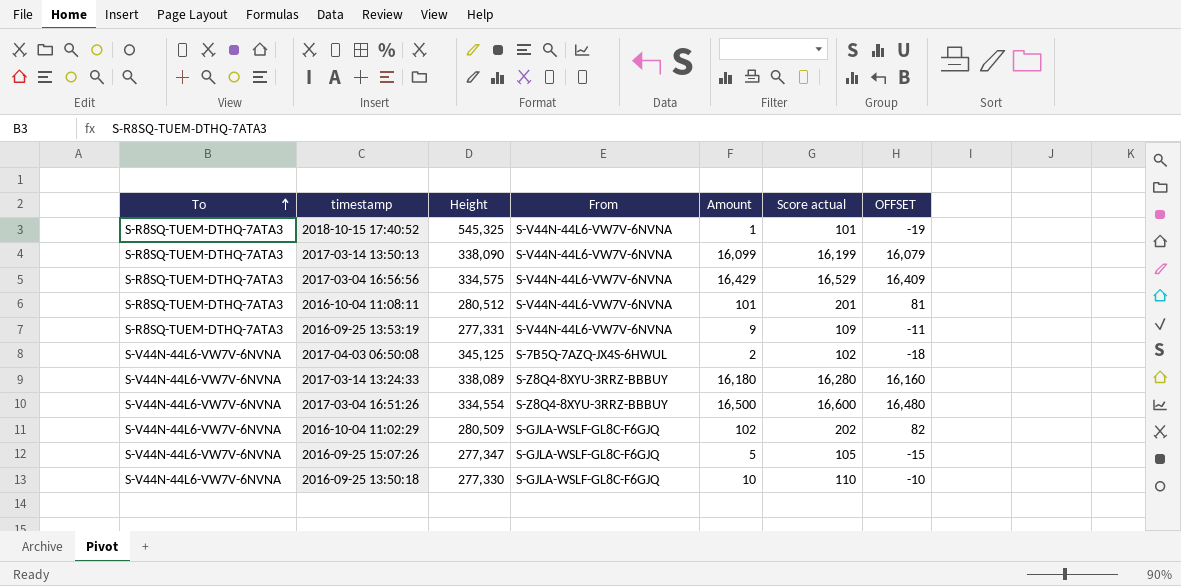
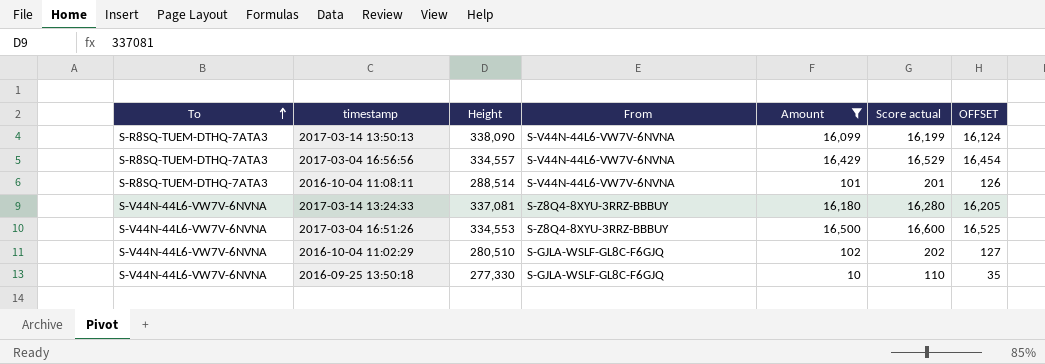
filter: none -> Amount >= 10
column OFFSET | formula: [Amount] - 20 -> [Amount] + 25
2017-03-04 16:56:56 | Height: 334,575 -> 334,557
2016-10-04 11:08:11 | Height: 280,512 -> 288,514
2017-03-14 13:24:33 | Height: 338,089 -> 337,081
2017-03-04 16:51:26 | Height: 334,554 -> 334,553
2016-10-04 11:02:29 | Height: 280,509 -> 280,510

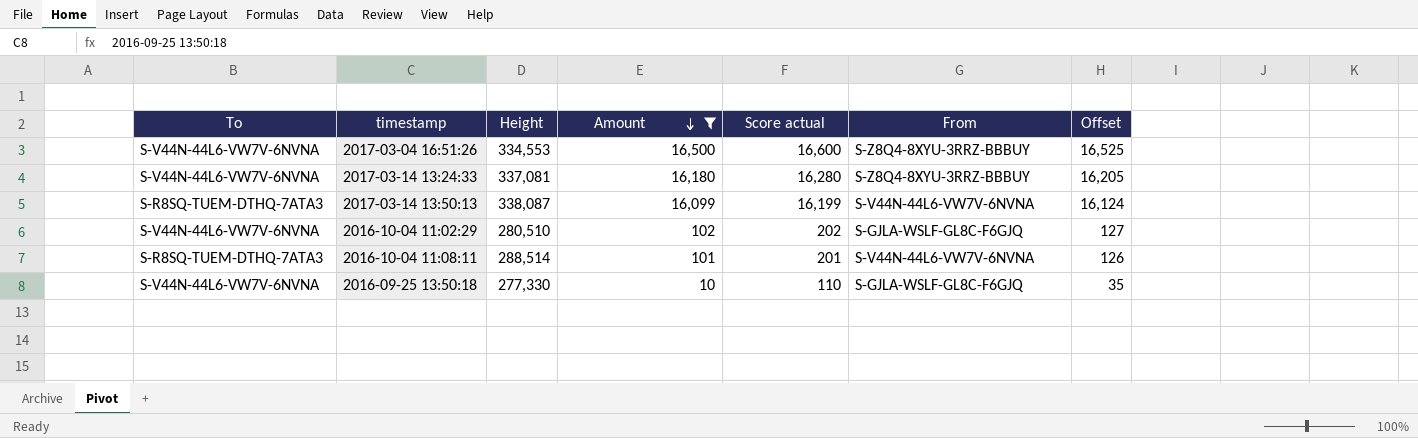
row order: To ascending -> Amount descending
column From | position: 4 -> 6
column name: OFFSET -> Offset
row 2017-03-04 16:56:56: S-R8SQ-TUEM-DTHQ-7ATA3 | 334,557 | S-V44N-44L6-VW7V-6NVNA | 16,429 | 16,529 | 16,454 -> none
2017-03-14 13:50:13 | Height: 338,090 -> 338,087

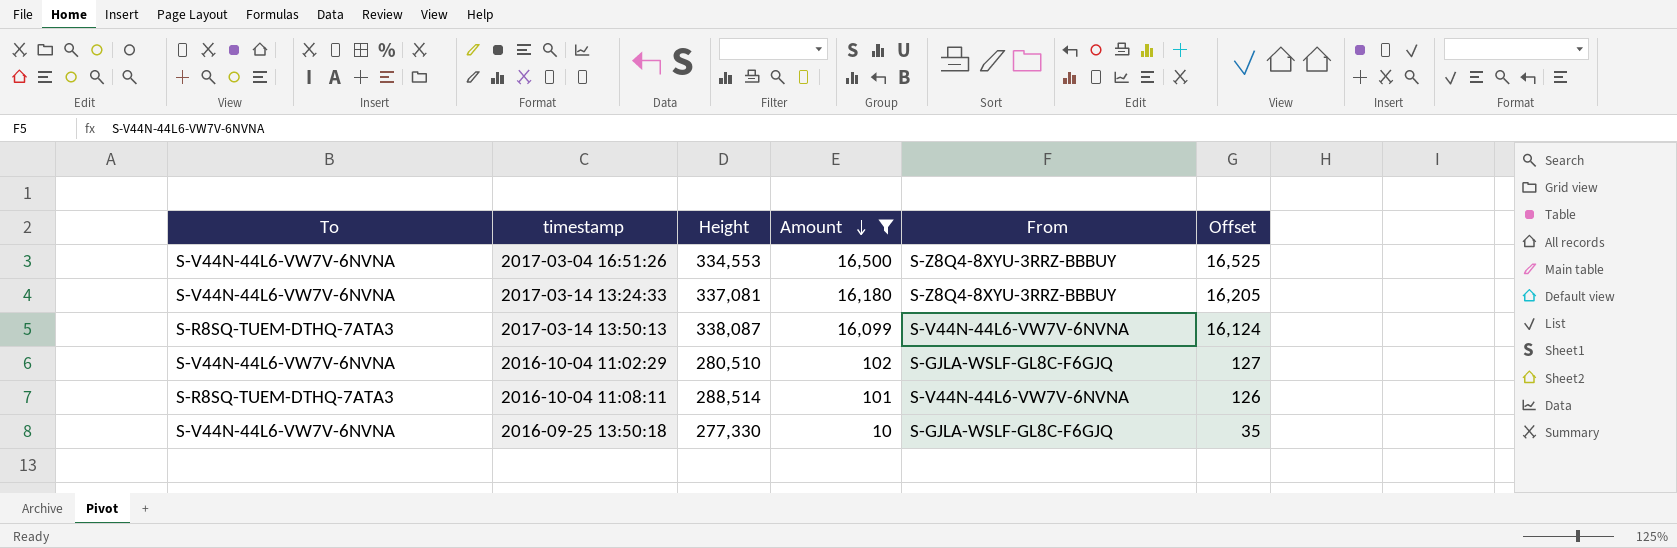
column Score actual | formula: [Amount] + 100 -> none

